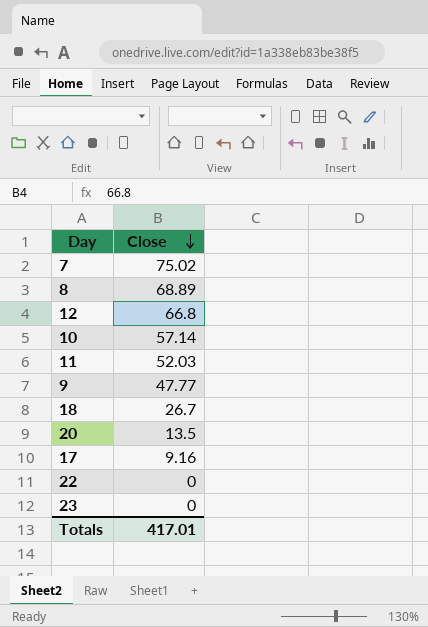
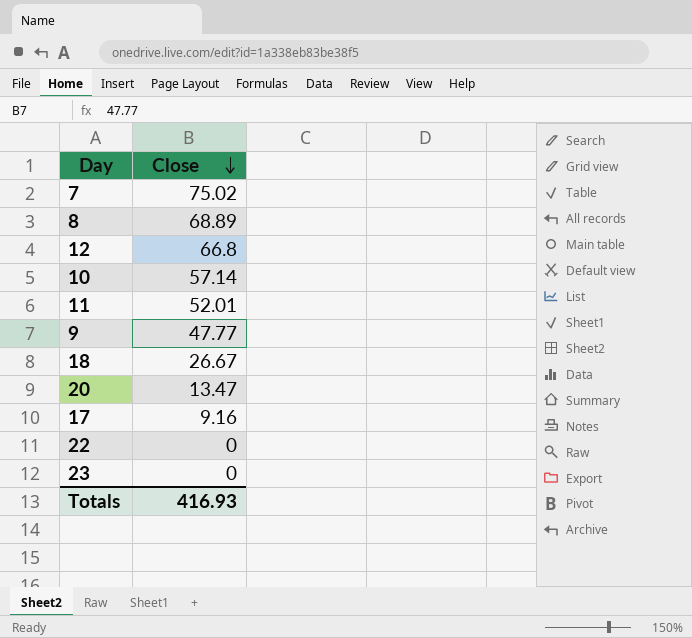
11 | Close: 52.03 -> 52.01
18 | Close: 26.7 -> 26.67
20 | Close: 13.5 -> 13.47
Totals | Close: 417.01 -> 416.93

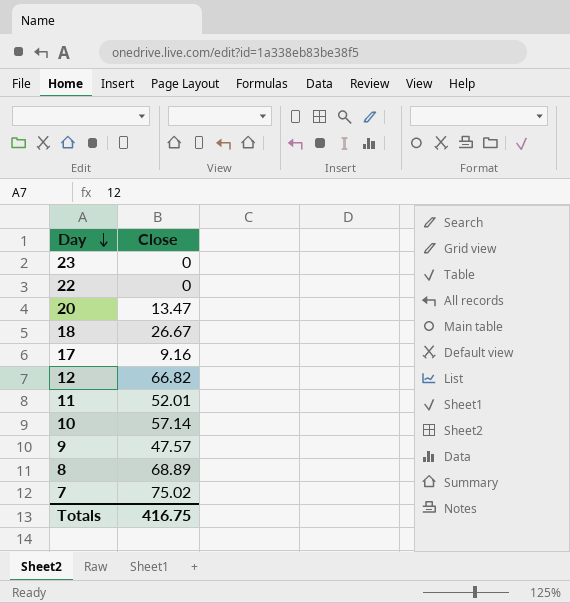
row order: Close descending -> Day descending
12 | Close: 66.8 -> 66.82
9 | Close: 47.77 -> 47.57
Totals | Close: 416.93 -> 416.75

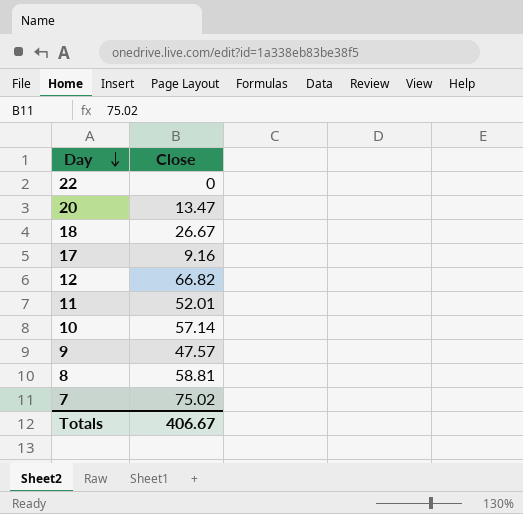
row 23: 0 -> none
8 | Close: 68.89 -> 58.81
Totals | Close: 416.75 -> 406.67

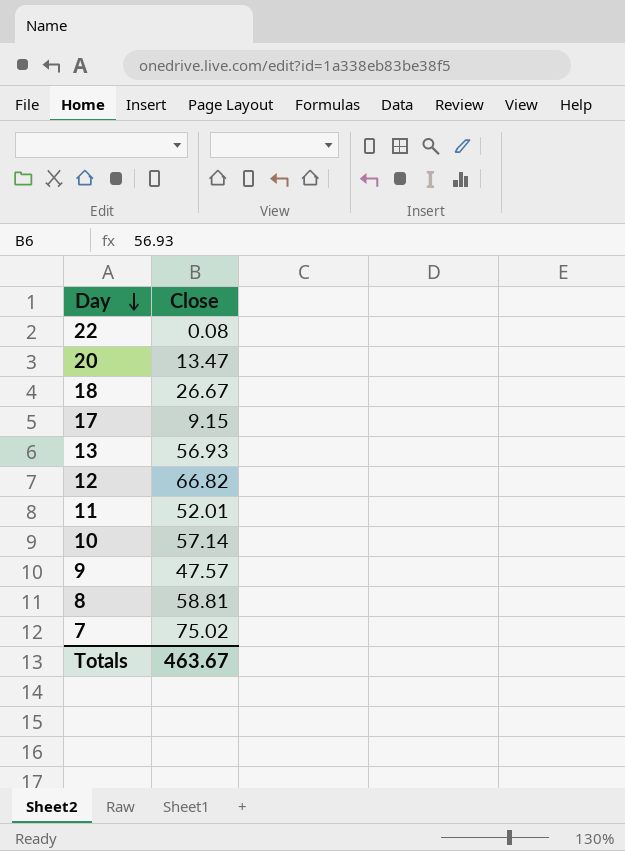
22 | Close: 0 -> 0.08
17 | Close: 9.16 -> 9.15
row 13: none -> 56.93
Totals | Close: 406.67 -> 463.67

